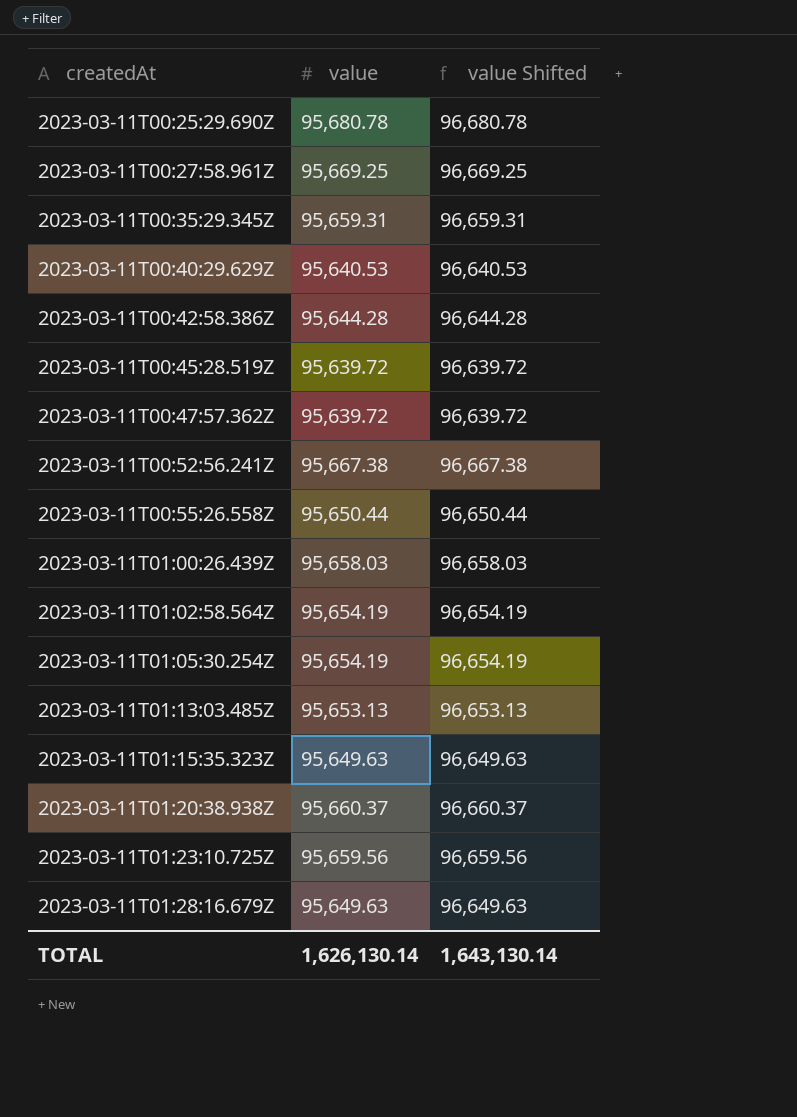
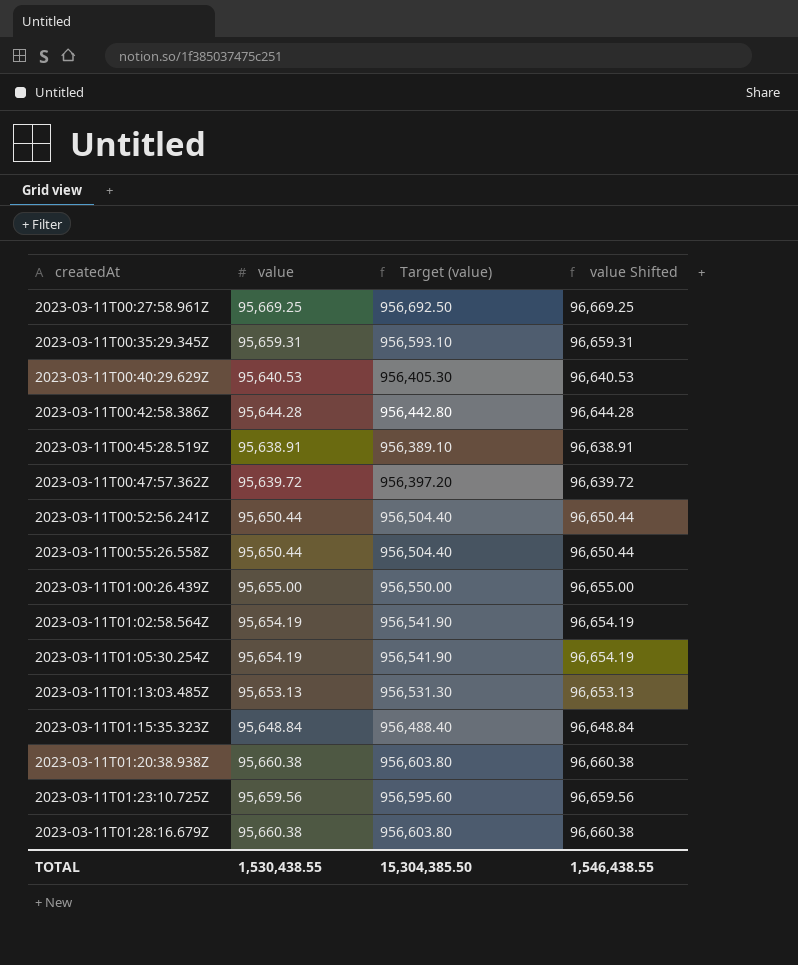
column Target (value) | formula: none -> [value] * 10
row 2023-03-11T00:25:29.690Z: 95,680.78 | 96,680.78 -> none
2023-03-11T00:45:28.519Z | value: 95,639.72 -> 95,638.91
2023-03-11T00:45:28.519Z | value Shifted: 96,639.72 -> 96,638.91
2023-03-11T00:52:56.241Z | value: 95,667.38 -> 95,650.44
2023-03-11T00:52:56.241Z | value Shifted: 96,667.38 -> 96,650.44
2023-03-11T01:00:26.439Z | value: 95,658.03 -> 95,655.00
2023-03-11T01:00:26.439Z | value Shifted: 96,658.03 -> 96,655.00
2023-03-11T01:15:35.323Z | value: 95,649.63 -> 95,648.84
2023-03-11T01:15:35.323Z | value Shifted: 96,649.63 -> 96,648.84
2023-03-11T01:20:38.938Z | value: 95,660.37 -> 95,660.38
2023-03-11T01:20:38.938Z | value Shifted: 96,660.37 -> 96,660.38
2023-03-11T01:28:16.679Z | value: 95,649.63 -> 95,660.38
2023-03-11T01:28:16.679Z | value Shifted: 96,649.63 -> 96,660.38
TOTAL | value: 1,626,130.14 -> 1,530,438.55
TOTAL | value Shifted: 1,643,130.14 -> 1,546,438.55

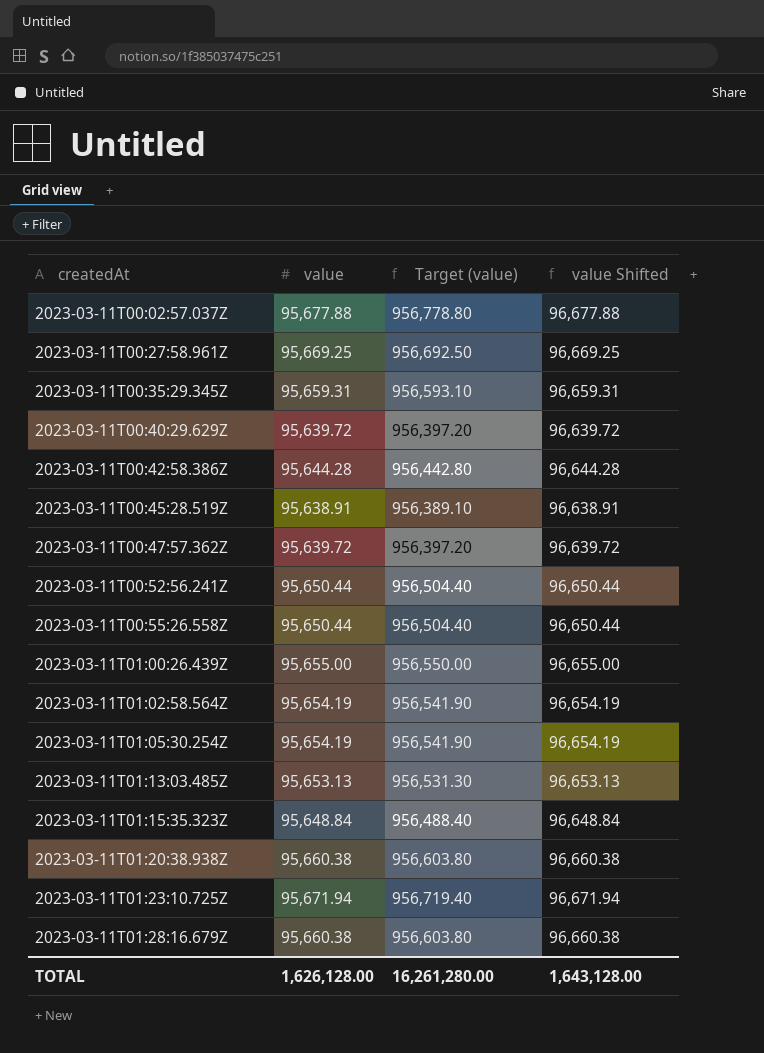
row 2023-03-11T00:02:57.037Z: none -> 95,677.88 | 956,778.80 | 96,677.88
2023-03-11T00:40:29.629Z | value: 95,640.53 -> 95,639.72
2023-03-11T00:40:29.629Z | Target (value): 956,405.30 -> 956,397.20
2023-03-11T00:40:29.629Z | value Shifted: 96,640.53 -> 96,639.72
2023-03-11T01:23:10.725Z | value: 95,659.56 -> 95,671.94
2023-03-11T01:23:10.725Z | Target (value): 956,595.60 -> 956,719.40
2023-03-11T01:23:10.725Z | value Shifted: 96,659.56 -> 96,671.94
TOTAL | value: 1,530,438.55 -> 1,626,128.00
TOTAL | Target (value): 15,304,385.50 -> 16,261,280.00
TOTAL | value Shifted: 1,546,438.55 -> 1,643,128.00

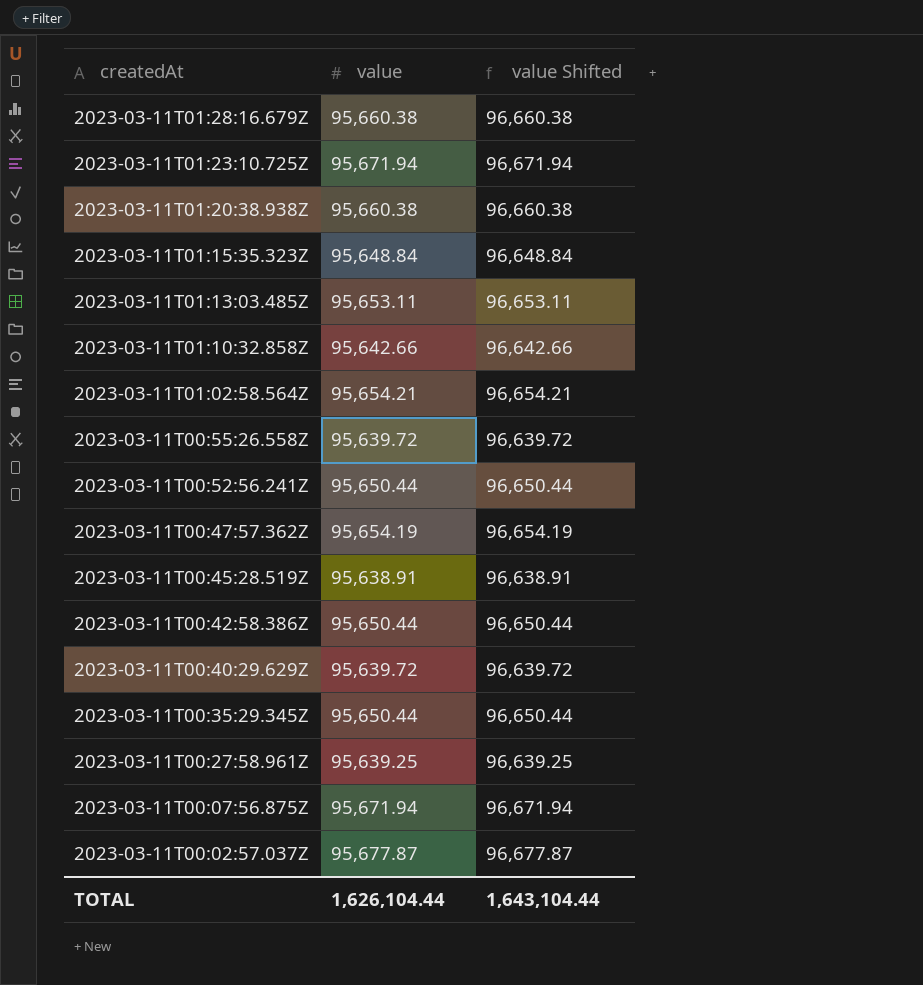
row order: createdAt ascending -> createdAt descending
column Target (value) | formula: [value] * 10 -> none
row 2023-03-11T01:00:26.439Z: 95,655.00 | 956,550.00 | 96,655.00 -> none
row 2023-03-11T01:05:30.254Z: 95,654.19 | 956,541.90 | 96,654.19 -> none
2023-03-11T01:13:03.485Z | value: 95,653.13 -> 95,653.11
2023-03-11T01:13:03.485Z | value Shifted: 96,653.13 -> 96,653.11
row 2023-03-11T01:10:32.858Z: none -> 95,642.66 | 96,642.66
2023-03-11T01:02:58.564Z | value: 95,654.19 -> 95,654.21
2023-03-11T01:02:58.564Z | value Shifted: 96,654.19 -> 96,654.21
2023-03-11T00:55:26.558Z | value: 95,650.44 -> 95,639.72
2023-03-11T00:55:26.558Z | value Shifted: 96,650.44 -> 96,639.72
2023-03-11T00:47:57.362Z | value: 95,639.72 -> 95,654.19
2023-03-11T00:47:57.362Z | value Shifted: 96,639.72 -> 96,654.19
2023-03-11T00:42:58.386Z | value: 95,644.28 -> 95,650.44
2023-03-11T00:42:58.386Z | value Shifted: 96,644.28 -> 96,650.44
2023-03-11T00:35:29.345Z | value: 95,659.31 -> 95,650.44
2023-03-11T00:35:29.345Z | value Shifted: 96,659.31 -> 96,650.44
2023-03-11T00:27:58.961Z | value: 95,669.25 -> 95,639.25
2023-03-11T00:27:58.961Z | value Shifted: 96,669.25 -> 96,639.25
row 2023-03-11T00:07:56.875Z: none -> 95,671.94 | 96,671.94
2023-03-11T00:02:57.037Z | value: 95,677.88 -> 95,677.87
2023-03-11T00:02:57.037Z | value Shifted: 96,677.88 -> 96,677.87
TOTAL | value: 1,626,128.00 -> 1,626,104.44
TOTAL | value Shifted: 1,643,128.00 -> 1,643,104.44

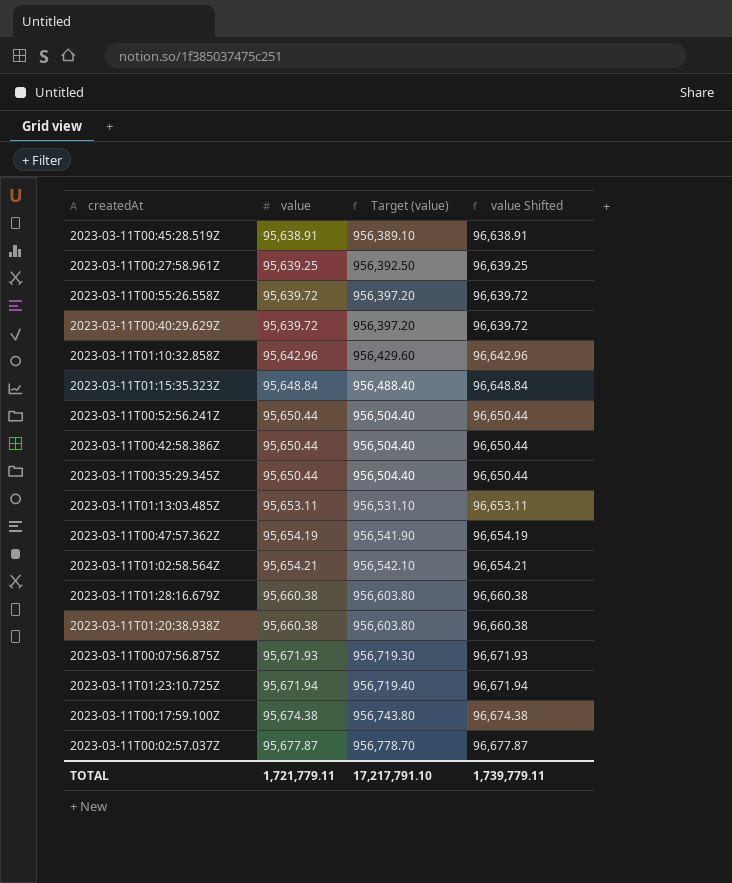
row order: createdAt descending -> value ascending
column Target (value) | formula: none -> [value] * 10
2023-03-11T01:10:32.858Z | value: 95,642.66 -> 95,642.96
2023-03-11T01:10:32.858Z | value Shifted: 96,642.66 -> 96,642.96
2023-03-11T00:07:56.875Z | value: 95,671.94 -> 95,671.93
2023-03-11T00:07:56.875Z | value Shifted: 96,671.94 -> 96,671.93
row 2023-03-11T00:17:59.100Z: none -> 95,674.38 | 956,743.80 | 96,674.38
TOTAL | value: 1,626,104.44 -> 1,721,779.11
TOTAL | value Shifted: 1,643,104.44 -> 1,739,779.11

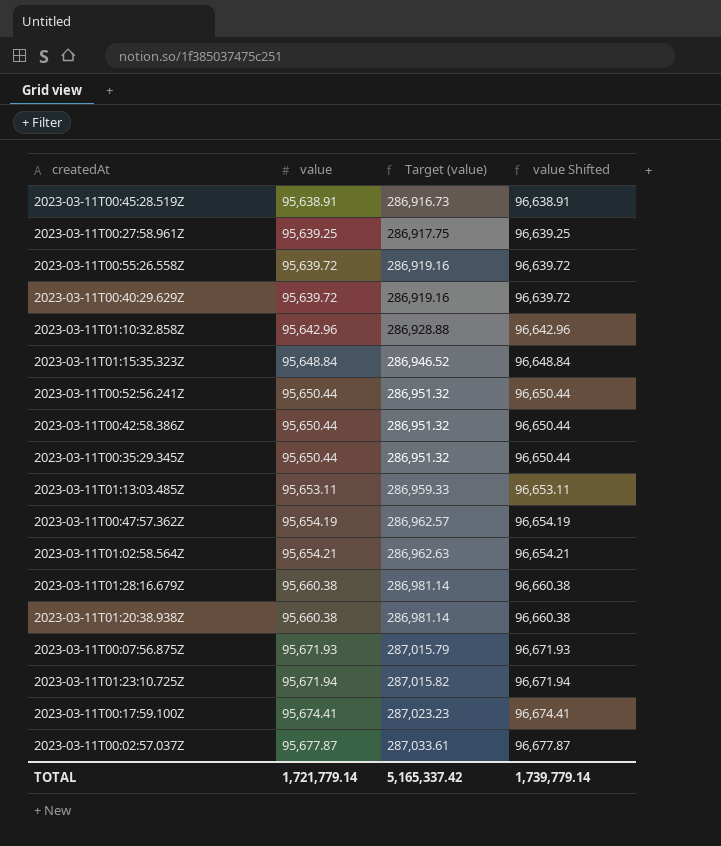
column Target (value) | formula: [value] * 10 -> [value] * 3
2023-03-11T00:17:59.100Z | value: 95,674.38 -> 95,674.41
2023-03-11T00:17:59.100Z | value Shifted: 96,674.38 -> 96,674.41
TOTAL | value: 1,721,779.11 -> 1,721,779.14
TOTAL | Target (value): 17,217,791.10 -> 5,165,337.42
TOTAL | value Shifted: 1,739,779.11 -> 1,739,779.14

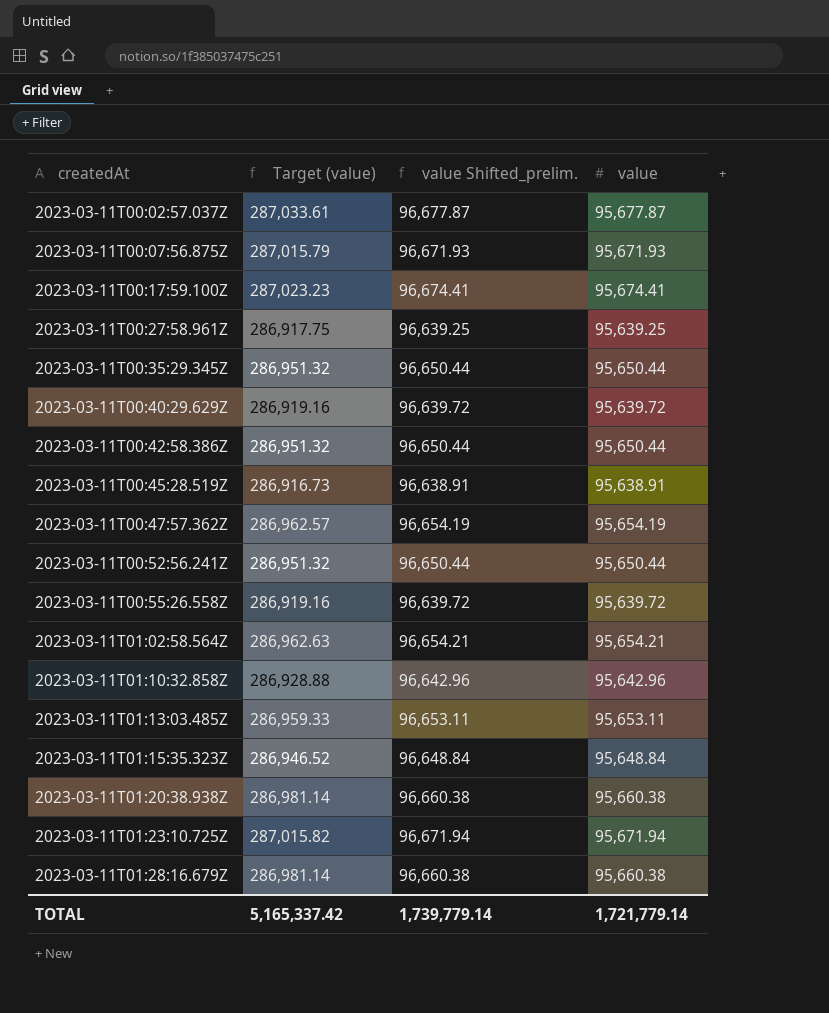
row order: value ascending -> createdAt ascending
column name: value Shifted -> value Shifted_prelim.
column value | position: 2 -> 4

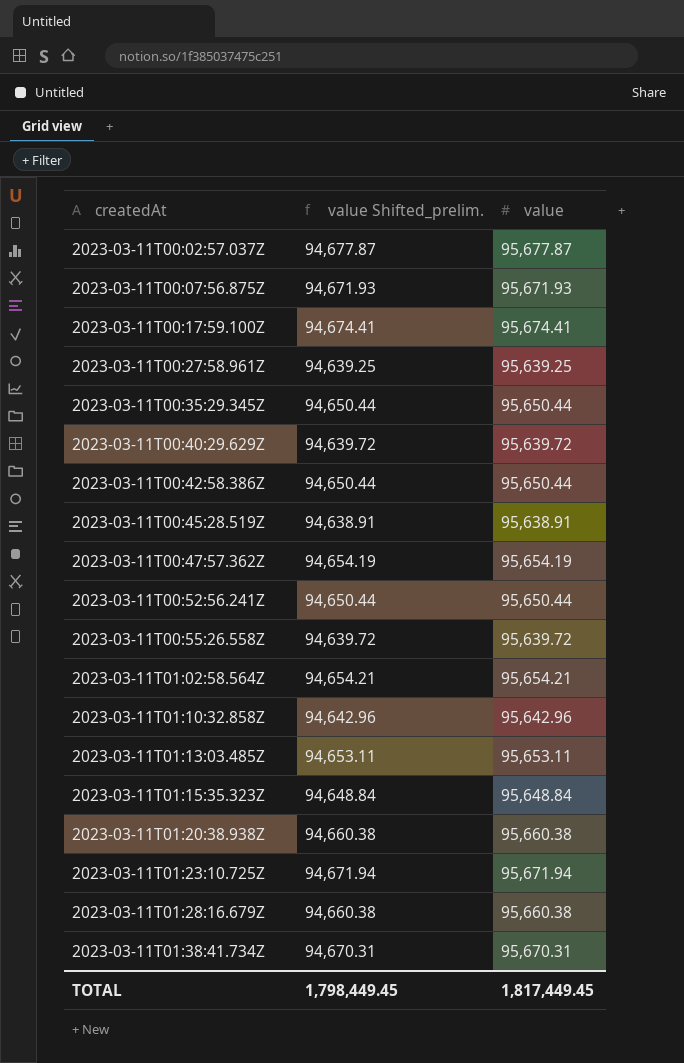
column Target (value) | formula: [value] * 3 -> none
column value Shifted_prelim. | formula: [value] + 1000 -> [value] - 1000
row 2023-03-11T01:38:41.734Z: none -> 94,670.31 | 95,670.31
TOTAL | value Shifted_prelim.: 1,739,779.14 -> 1,798,449.45
TOTAL | value: 1,721,779.14 -> 1,817,449.45

